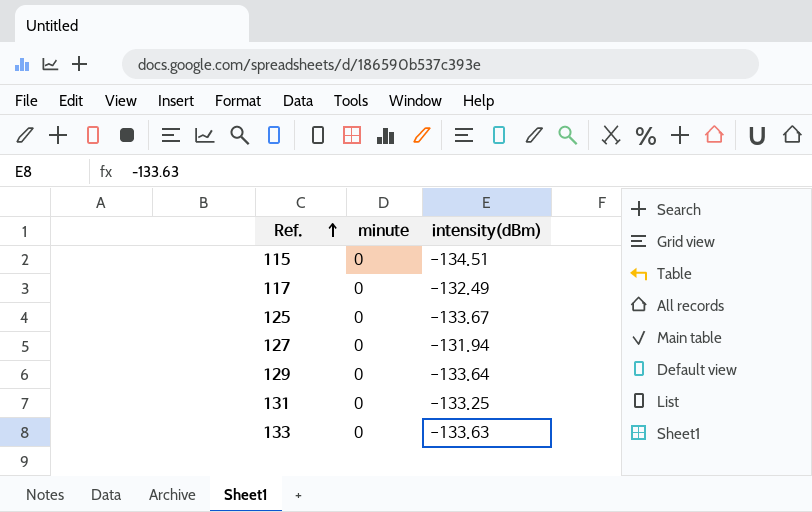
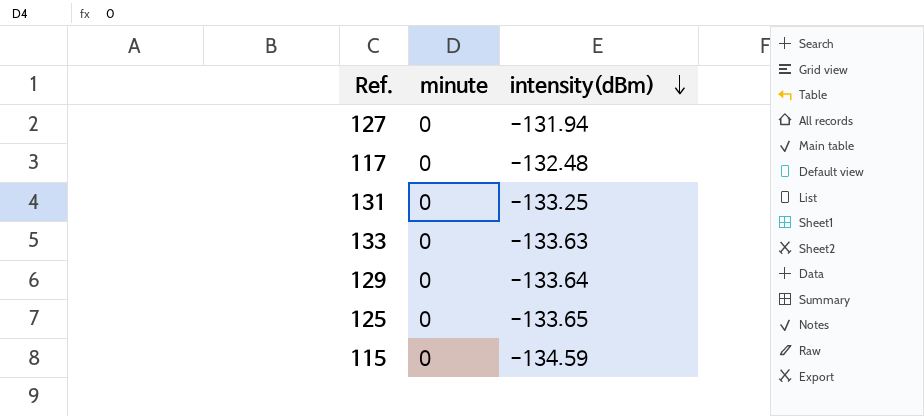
row order: Ref. ascending -> intensity(dBm) descending
117 | intensity(dBm): -132.49 -> -132.48
125 | intensity(dBm): -133.67 -> -133.65
115 | intensity(dBm): -134.51 -> -134.59

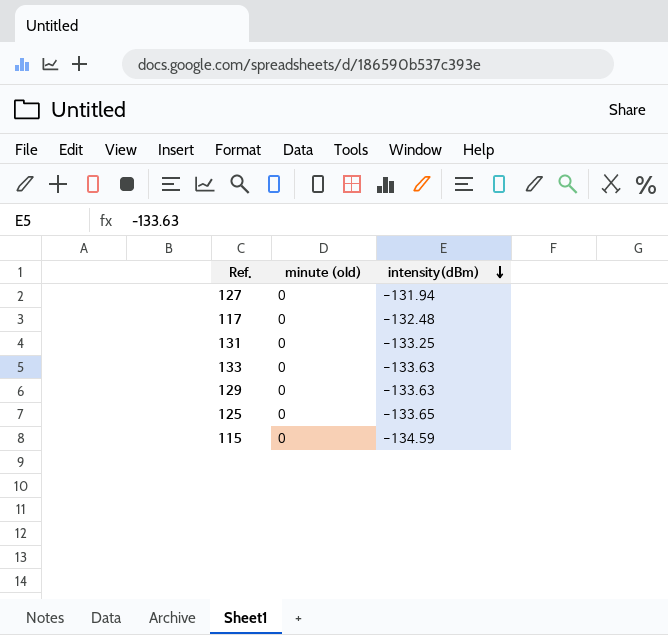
column name: minute -> minute (old)
129 | intensity(dBm): -133.64 -> -133.63

